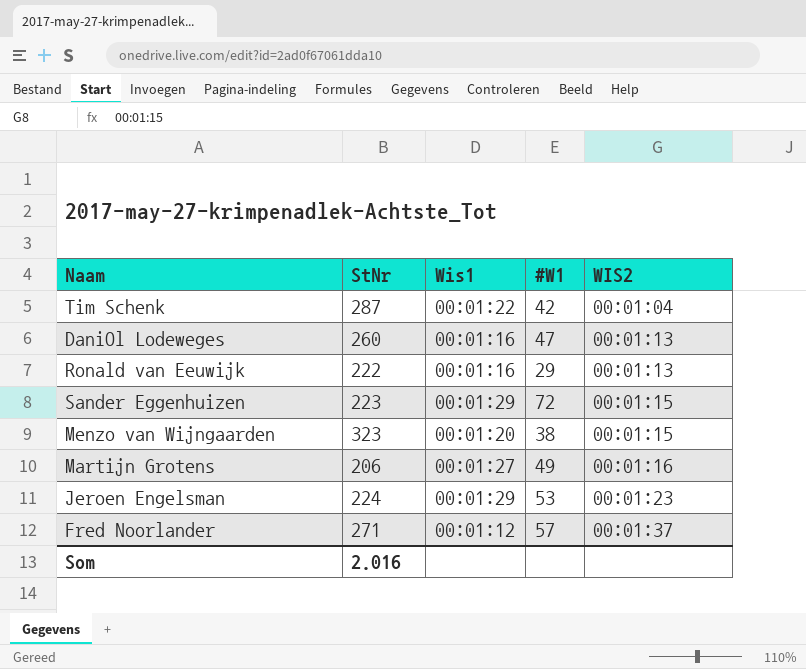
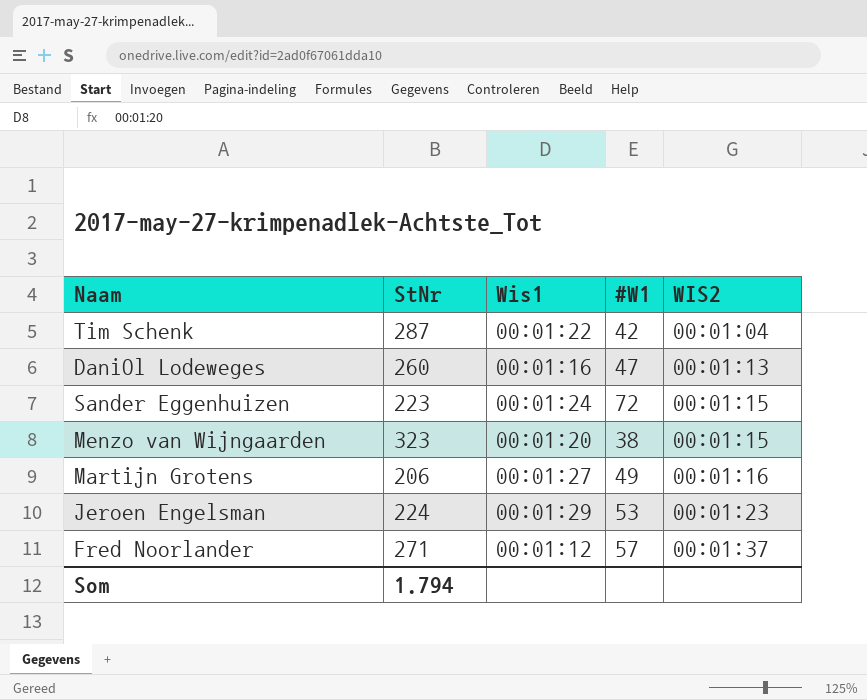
row Ronald van Eeuwijk: 222 | 00:01:16 | 29 | 00:01:13 -> none
Sander Eggenhuizen | Wis1: 00:01:29 -> 00:01:24
Som | StNr: 2.016 -> 1.794

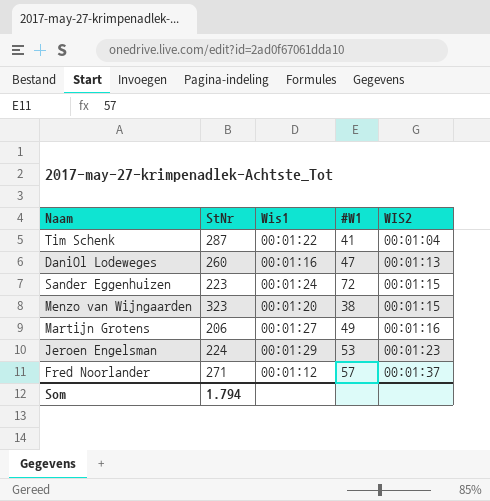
Tim Schenk | #W1: 42 -> 41

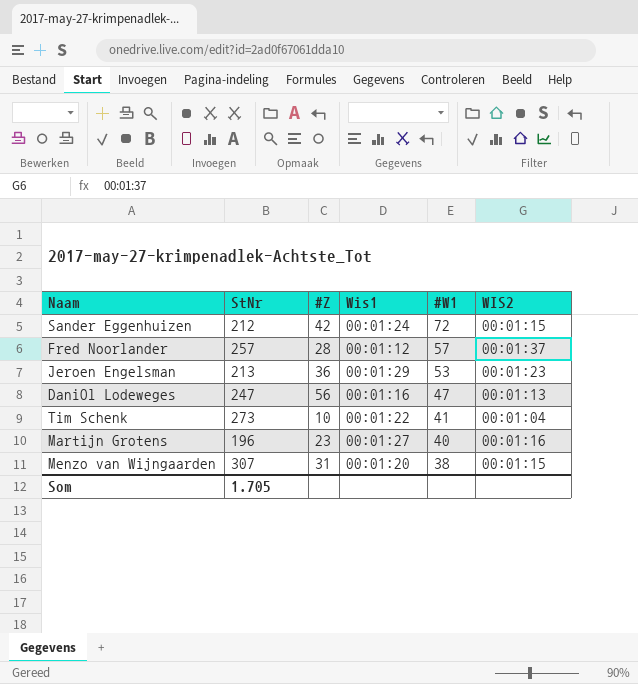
row order: WIS2 ascending -> #W1 descending
column #Z | position: none -> 3
Sander Eggenhuizen | StNr: 223 -> 212
Fred Noorlander | StNr: 271 -> 257
Jeroen Engelsman | StNr: 224 -> 213
DaniOl Lodeweges | StNr: 260 -> 247
Tim Schenk | StNr: 287 -> 273
Martijn Grotens | StNr: 206 -> 196
Martijn Grotens | #W1: 49 -> 40
Menzo van Wijngaarden | StNr: 323 -> 307
Som | StNr: 1.794 -> 1.705

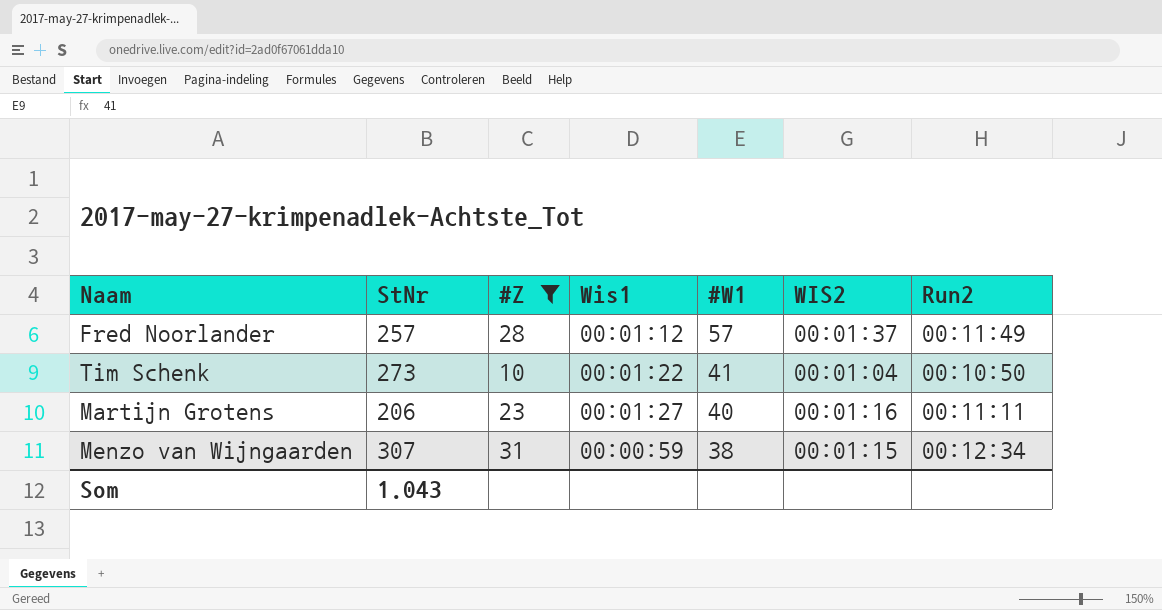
filter: none -> #Z <= 31
column Run2 | position: none -> 7
Martijn Grotens | StNr: 196 -> 206
Menzo van Wijngaarden | Wis1: 00:01:20 -> 00:00:59
Som | StNr: 1.705 -> 1.043

